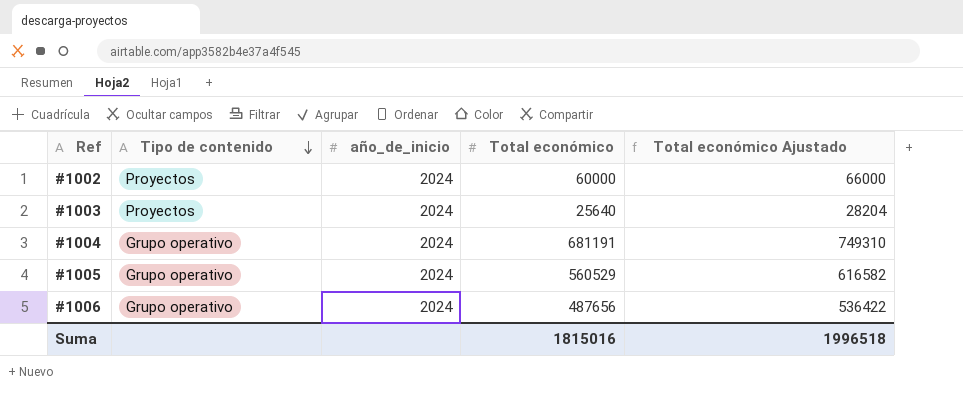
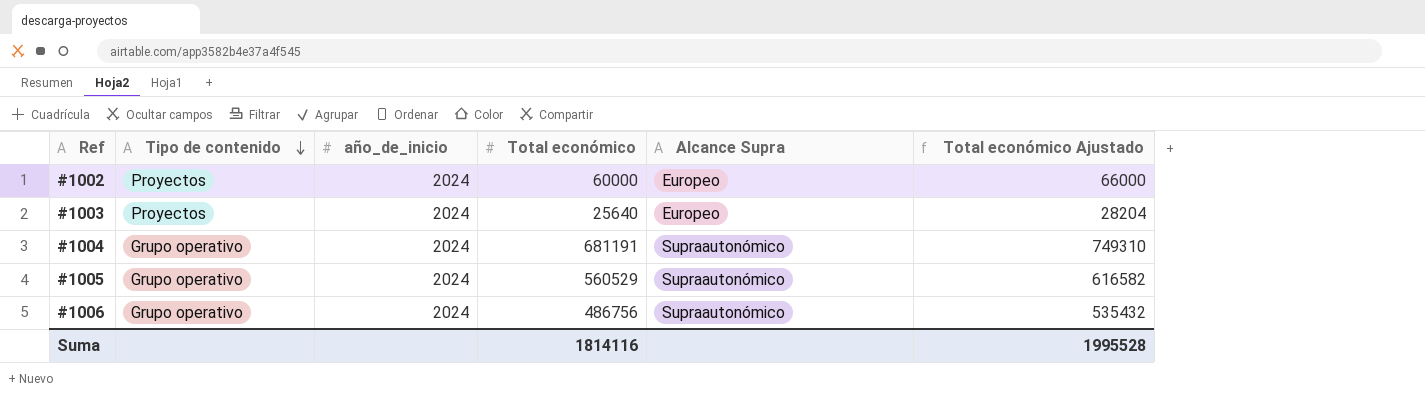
column Alcance Supra | position: none -> 5
#1006 | Total económico: 487656 -> 486756
#1006 | Total económico Ajustado: 536422 -> 535432
Suma | Total económico: 1815016 -> 1814116
Suma | Total económico Ajustado: 1996518 -> 1995528

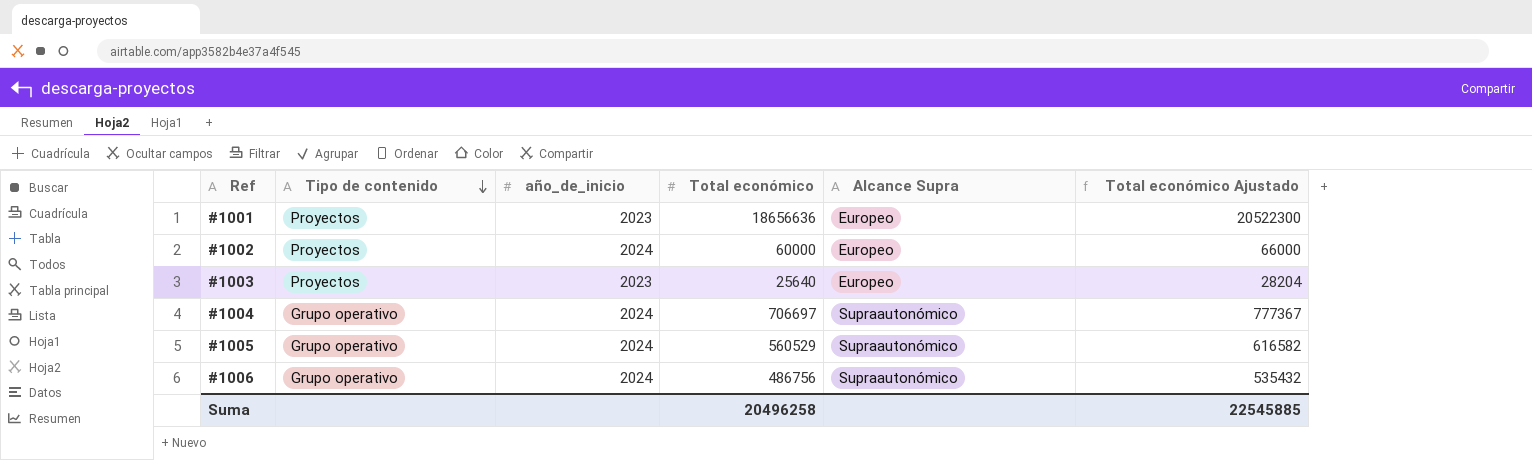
row #1001: none -> Proyectos | 2023 | 18656636 | Europeo | 20522300
#1003 | año_de_inicio: 2024 -> 2023
#1004 | Total económico: 681191 -> 706697
#1004 | Total económico Ajustado: 749310 -> 777367
Suma | Total económico: 1814116 -> 20496258
Suma | Total económico Ajustado: 1995528 -> 22545885

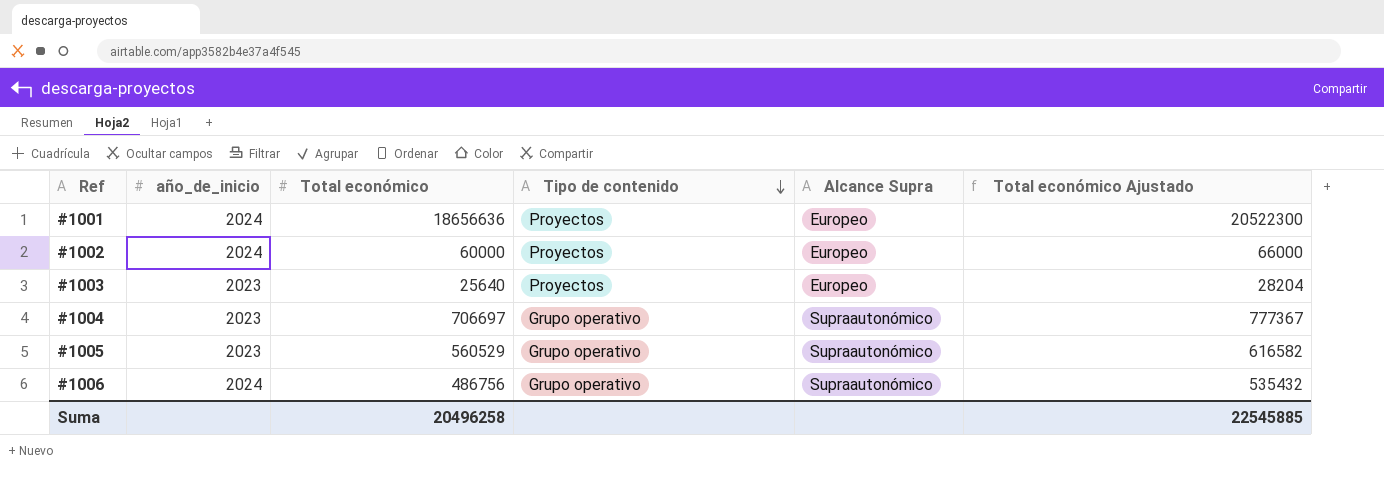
column Tipo de contenido | position: 2 -> 4
#1001 | año_de_inicio: 2023 -> 2024
#1004 | año_de_inicio: 2024 -> 2023
#1005 | año_de_inicio: 2024 -> 2023

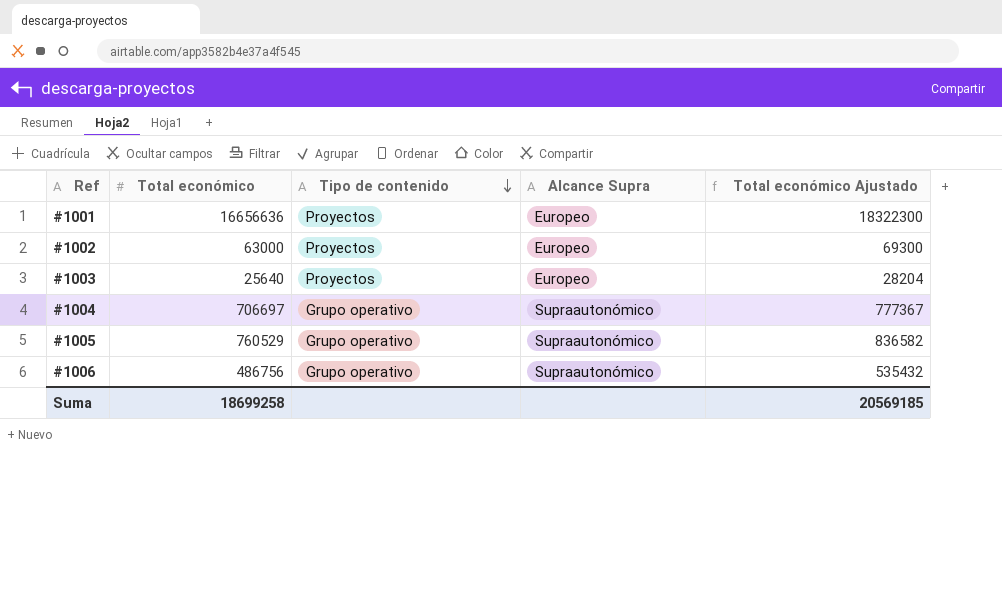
column año_de_inicio | position: 2 -> none
#1001 | Total económico: 18656636 -> 16656636
#1001 | Total económico Ajustado: 20522300 -> 18322300
#1002 | Total económico: 60000 -> 63000
#1002 | Total económico Ajustado: 66000 -> 69300
#1005 | Total económico: 560529 -> 760529
#1005 | Total económico Ajustado: 616582 -> 836582
Suma | Total económico: 20496258 -> 18699258
Suma | Total económico Ajustado: 22545885 -> 20569185

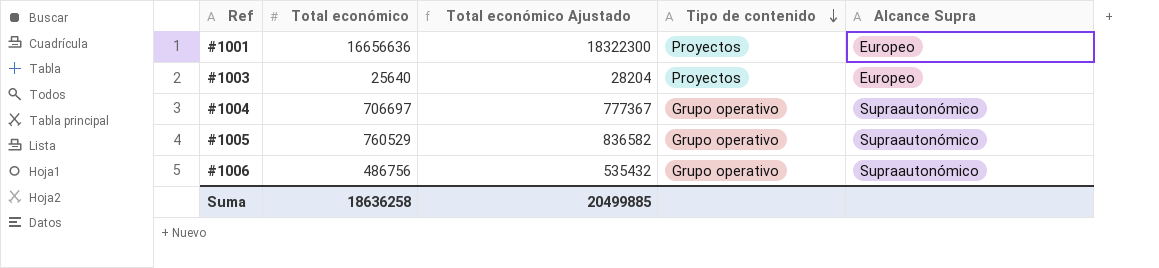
column Total económico Ajustado | position: 5 -> 3
row #1002: 63000 | Proyectos | Europeo | 69300 -> none
Suma | Total económico: 18699258 -> 18636258
Suma | Total económico Ajustado: 20569185 -> 20499885

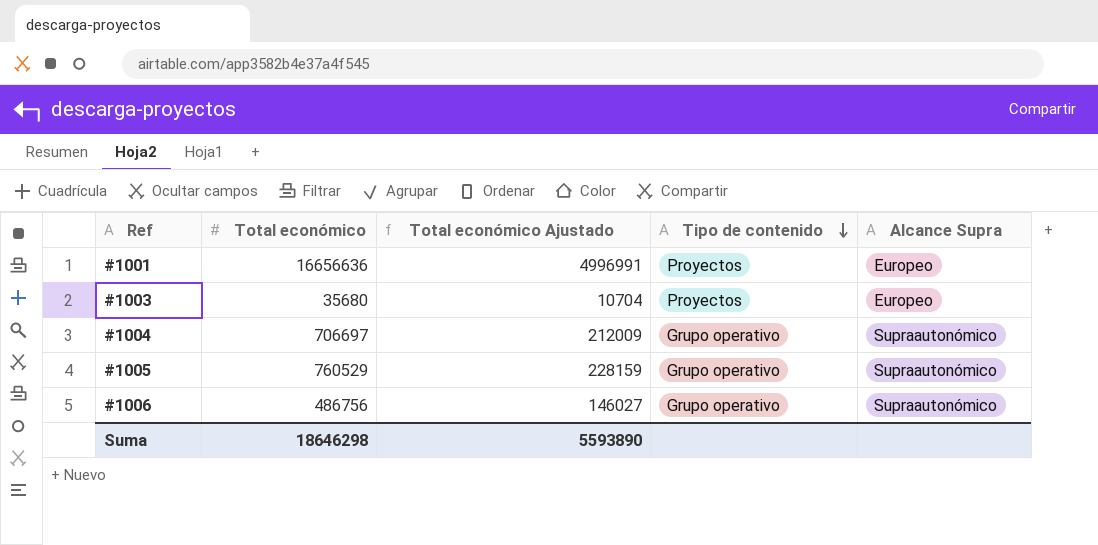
column Total económico Ajustado | formula: [Total económico] * 1,1 -> [Total económico] * 0,3
#1003 | Total económico: 25640 -> 35680
Suma | Total económico: 18636258 -> 18646298
Suma | Total económico Ajustado: 20499885 -> 5593890

